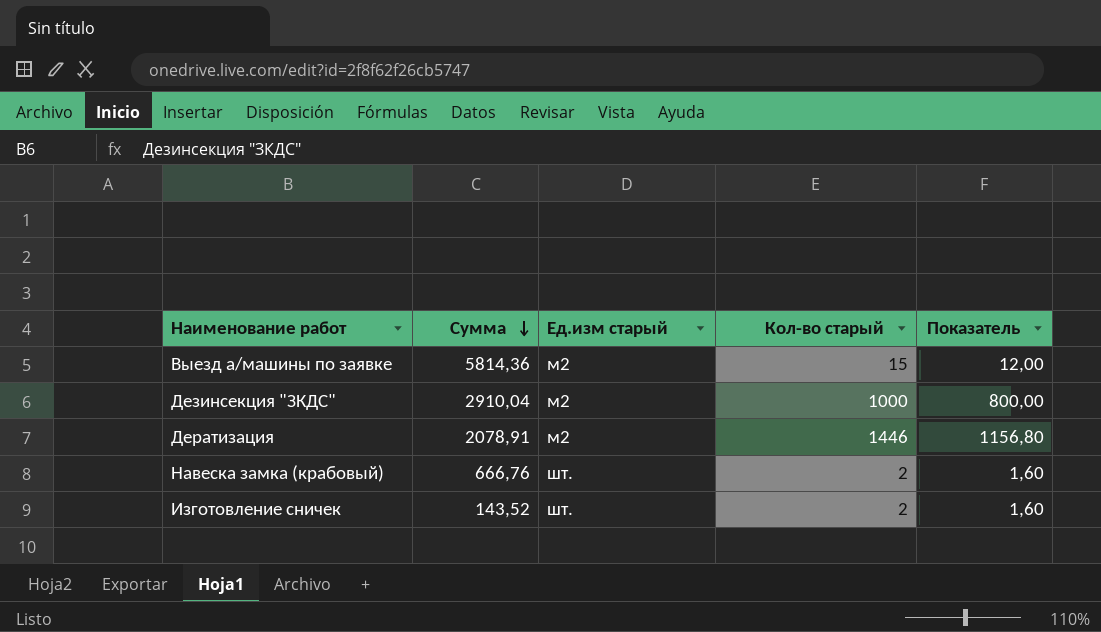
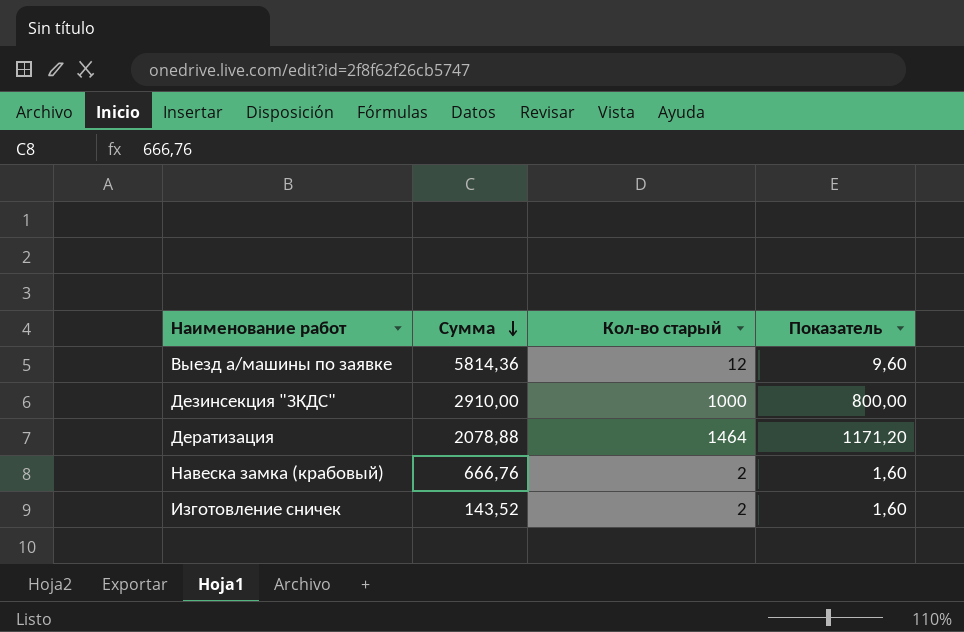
column Ед.изм старый | position: 3 -> none
Выезд а/машины по заявке | Кол-во старый: 15 -> 12
Выезд а/машины по заявке | Показатель: 12,00 -> 9,60
Дезинсекция "ЗКДС" | Сумма: 2910,04 -> 2910,00
Дератизация | Сумма: 2078,91 -> 2078,88
Дератизация | Кол-во старый: 1446 -> 1464
Дератизация | Показатель: 1156,80 -> 1171,20

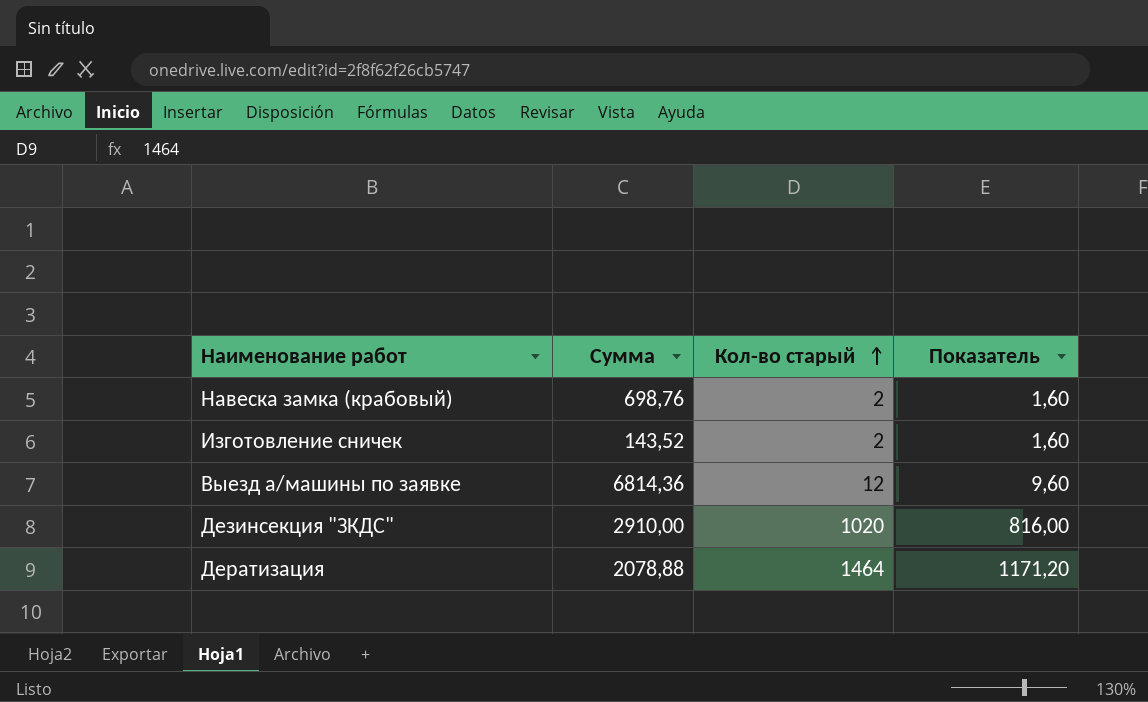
row order: Сумма descending -> Кол-во старый ascending
Навеска замка (крабовый) | Сумма: 666,76 -> 698,76
Выезд а/машины по заявке | Сумма: 5814,36 -> 6814,36
Дезинсекция "ЗКДС" | Кол-во старый: 1000 -> 1020
Дезинсекция "ЗКДС" | Показатель: 800,00 -> 816,00

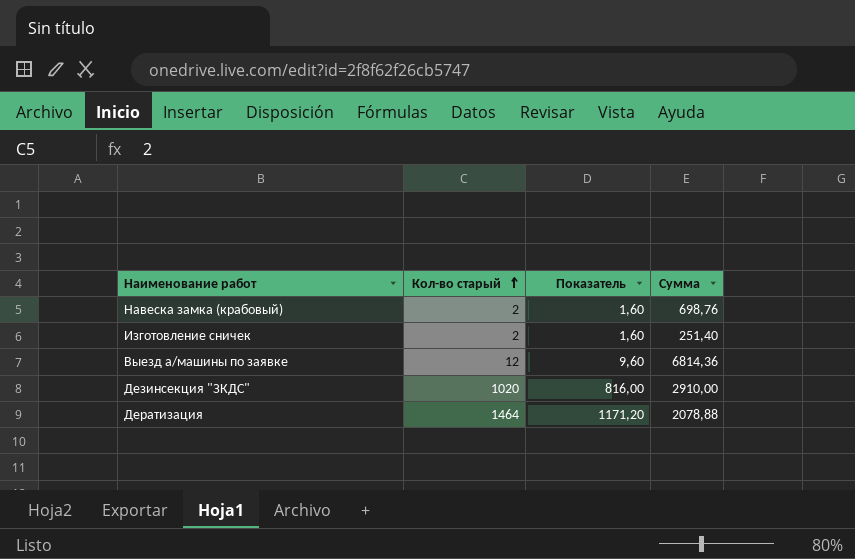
column Сумма | position: 2 -> 4
Изготовление сничек | Сумма: 143,52 -> 251,40

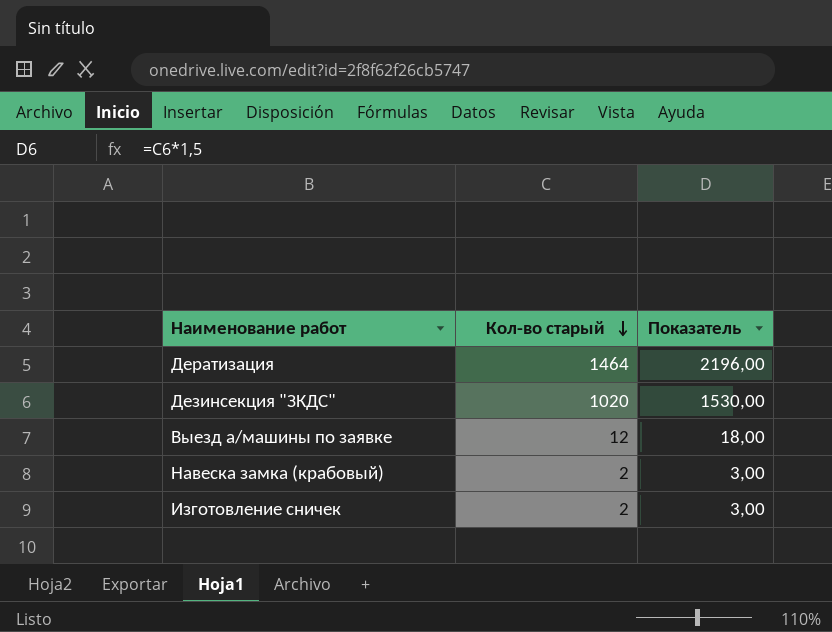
row order: Кол-во старый ascending -> Кол-во старый descending
column Сумма | position: 4 -> none
column Показатель | formula: [Кол-во старый] * 0,8 -> [Кол-во старый] * 1,5

